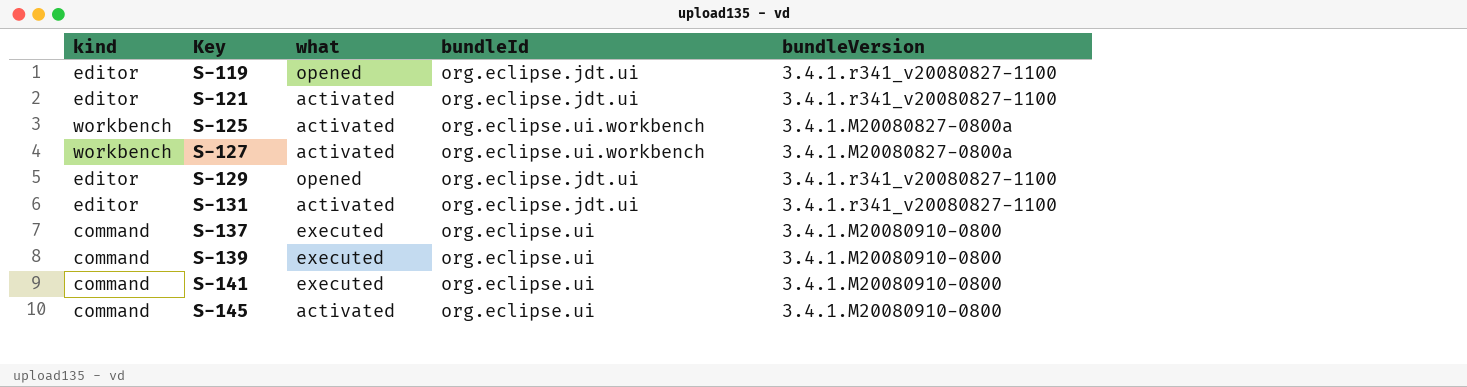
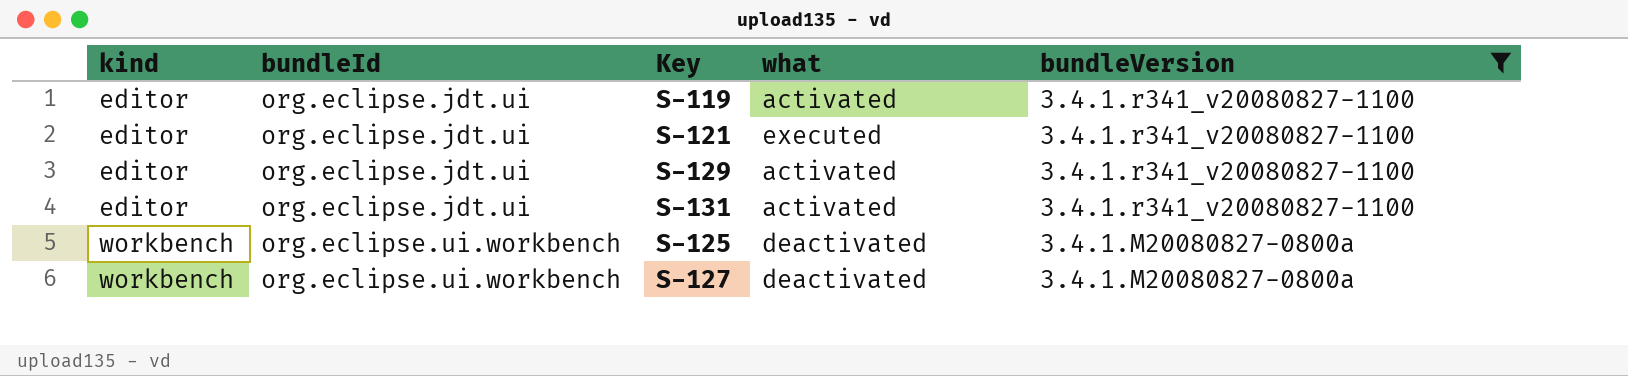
filter: none -> bundleVersion != 3.4.1.M20080910-0800
row order: Key ascending -> kind ascending
column bundleId | position: 4 -> 2
S-119 | what: opened -> activated
S-121 | what: activated -> executed
S-129 | what: opened -> activated
S-125 | what: activated -> deactivated
S-127 | what: activated -> deactivated

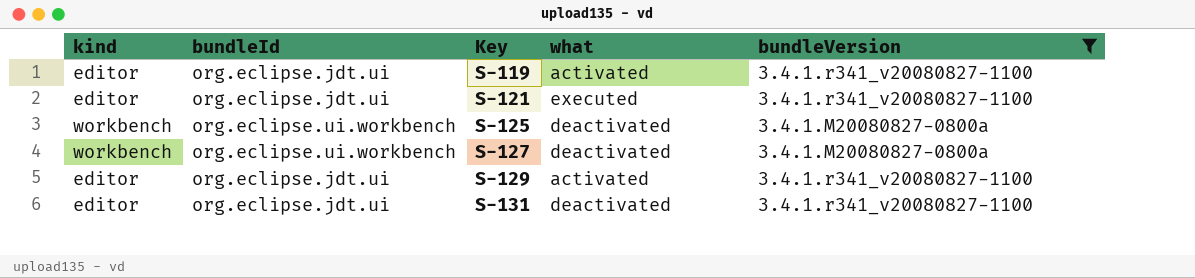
row order: kind ascending -> Key ascending
S-131 | what: activated -> deactivated

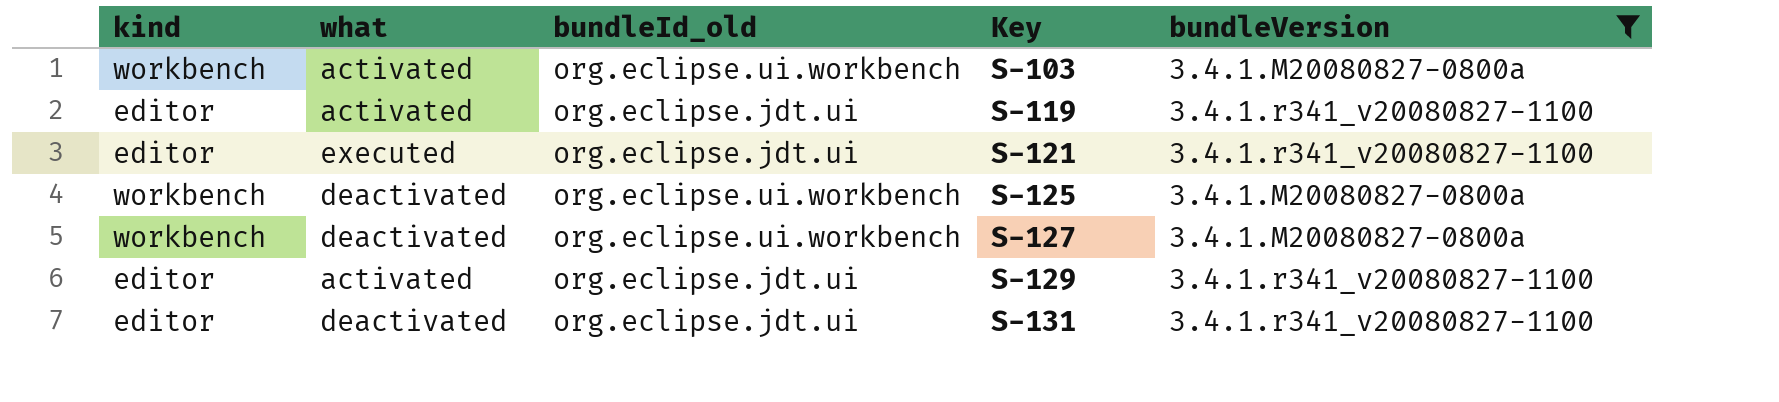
column what | position: 4 -> 2
column name: bundleId -> bundleId_old
row S-103: none -> workbench | activated | org.eclipse.ui.workbench | 3.4.1.M20080827-0800a

